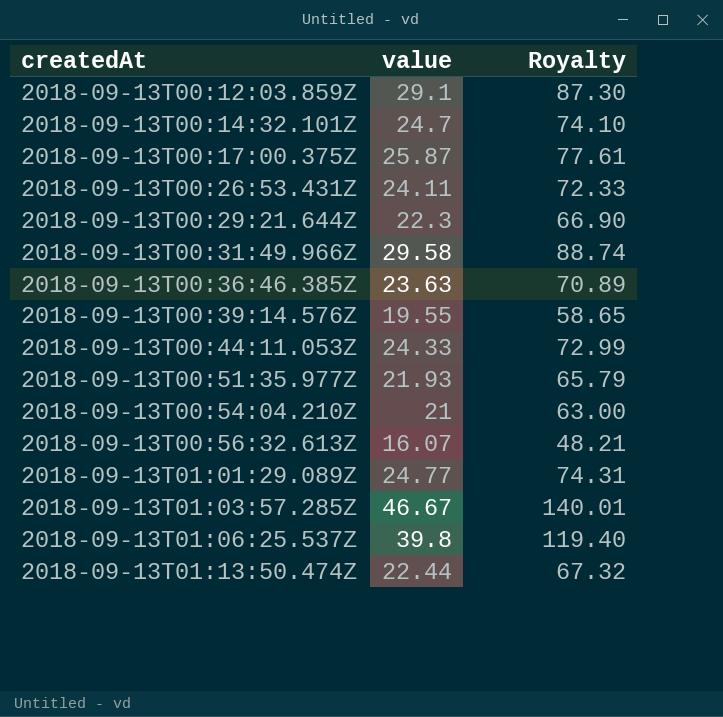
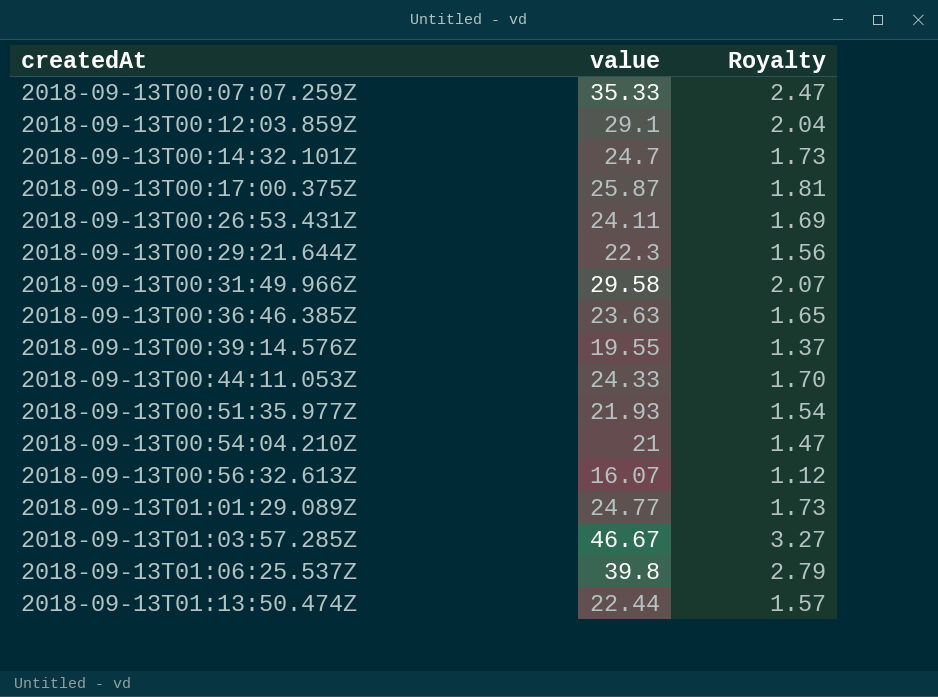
column Royalty | formula: [value] * 3 -> [value] * 0.07
row 2018-09-13T00:07:07.259Z: none -> 35.33 | 2.47

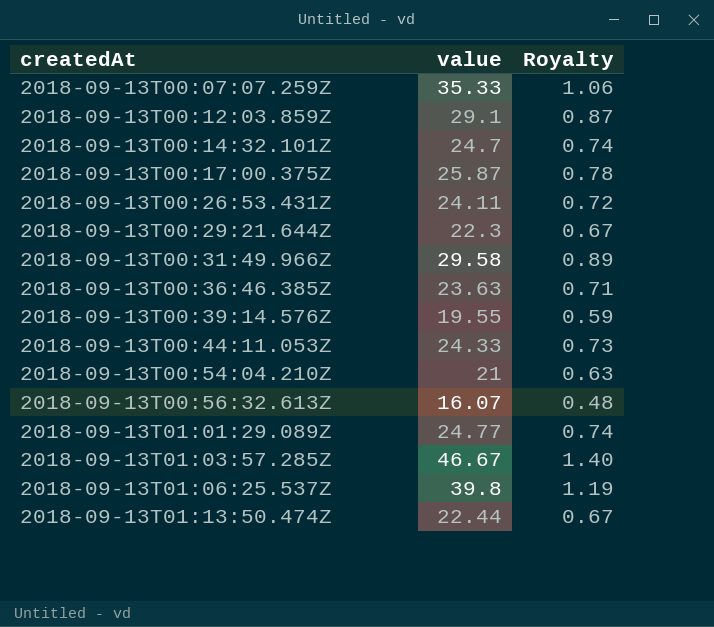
column Royalty | formula: [value] * 0.07 -> [value] * 0.03
row 2018-09-13T00:51:35.977Z: 21.93 | 1.54 -> none

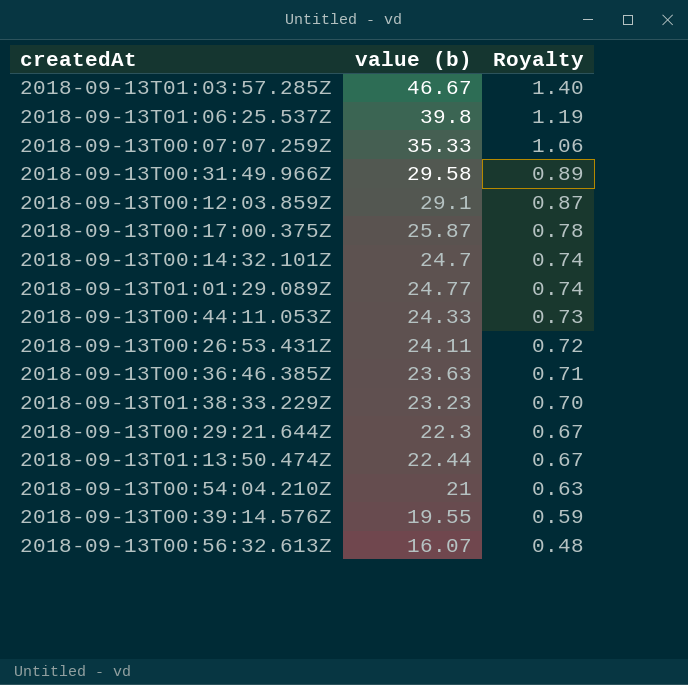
row order: createdAt ascending -> Royalty descending
column name: value -> value (b)
row 2018-09-13T01:38:33.229Z: none -> 23.23 | 0.70

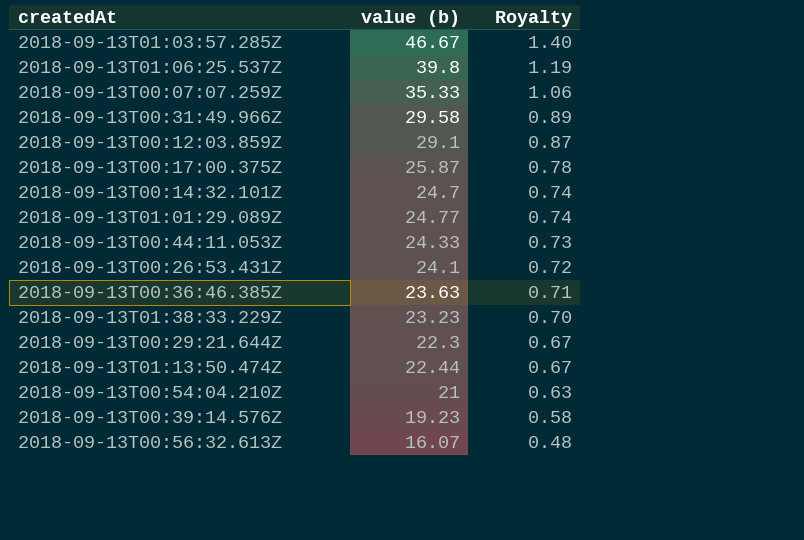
2018-09-13T00:26:53.431Z | value (b): 24.11 -> 24.1
2018-09-13T00:39:14.576Z | value (b): 19.55 -> 19.23
2018-09-13T00:39:14.576Z | Royalty: 0.59 -> 0.58

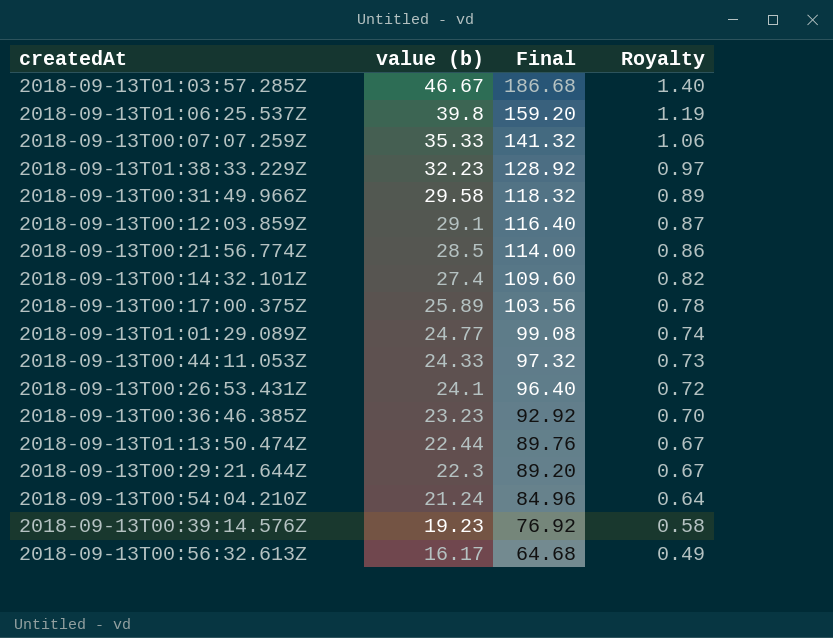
row order: Royalty descending -> value (b) descending
column Final | formula: none -> [value (b)] * 4
2018-09-13T01:38:33.229Z | value (b): 23.23 -> 32.23
2018-09-13T01:38:33.229Z | Royalty: 0.70 -> 0.97
row 2018-09-13T00:21:56.774Z: none -> 28.5 | 114.00 | 0.86
2018-09-13T00:14:32.101Z | value (b): 24.7 -> 27.4
2018-09-13T00:14:32.101Z | Royalty: 0.74 -> 0.82
2018-09-13T00:17:00.375Z | value (b): 25.87 -> 25.89
2018-09-13T00:36:46.385Z | value (b): 23.63 -> 23.23
2018-09-13T00:36:46.385Z | Royalty: 0.71 -> 0.70
2018-09-13T00:54:04.210Z | value (b): 21 -> 21.24
2018-09-13T00:54:04.210Z | Royalty: 0.63 -> 0.64
2018-09-13T00:56:32.613Z | value (b): 16.07 -> 16.17
2018-09-13T00:56:32.613Z | Royalty: 0.48 -> 0.49

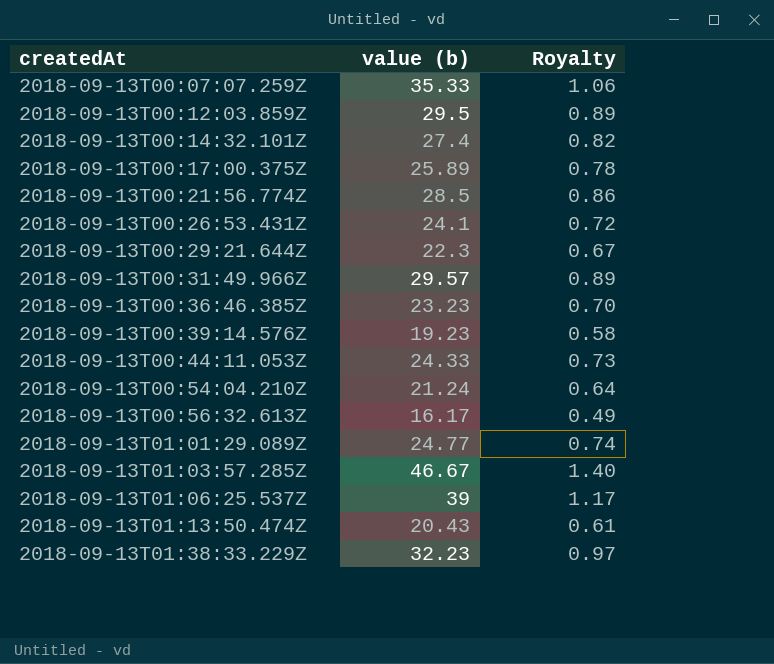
row order: value (b) descending -> createdAt ascending
column Final | formula: [value (b)] * 4 -> none
2018-09-13T00:12:03.859Z | value (b): 29.1 -> 29.5
2018-09-13T00:12:03.859Z | Royalty: 0.87 -> 0.89
2018-09-13T00:31:49.966Z | value (b): 29.58 -> 29.57
2018-09-13T01:06:25.537Z | value (b): 39.8 -> 39
2018-09-13T01:06:25.537Z | Royalty: 1.19 -> 1.17
2018-09-13T01:13:50.474Z | value (b): 22.44 -> 20.43
2018-09-13T01:13:50.474Z | Royalty: 0.67 -> 0.61

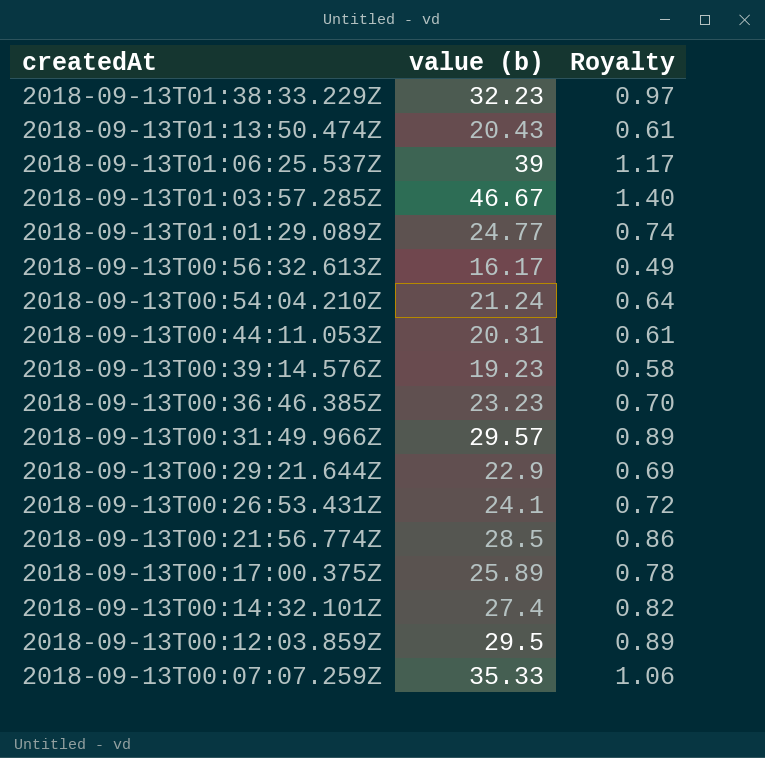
row order: createdAt ascending -> createdAt descending
2018-09-13T00:44:11.053Z | value (b): 24.33 -> 20.31
2018-09-13T00:44:11.053Z | Royalty: 0.73 -> 0.61
2018-09-13T00:29:21.644Z | value (b): 22.3 -> 22.9
2018-09-13T00:29:21.644Z | Royalty: 0.67 -> 0.69

